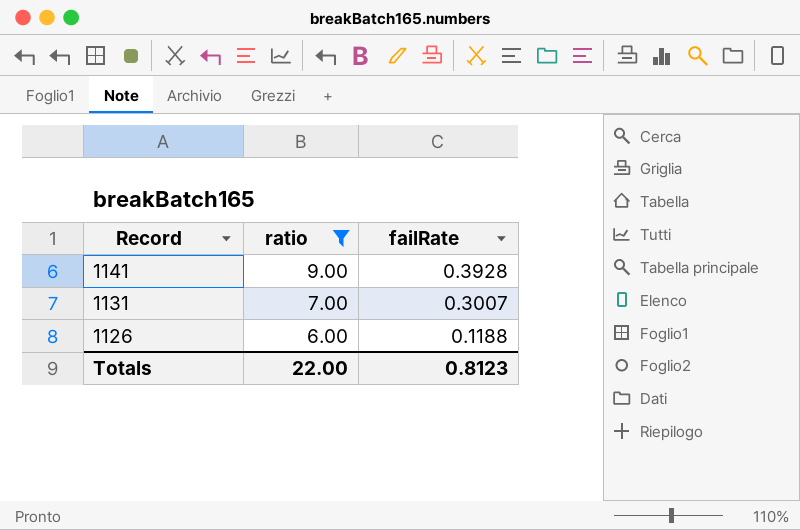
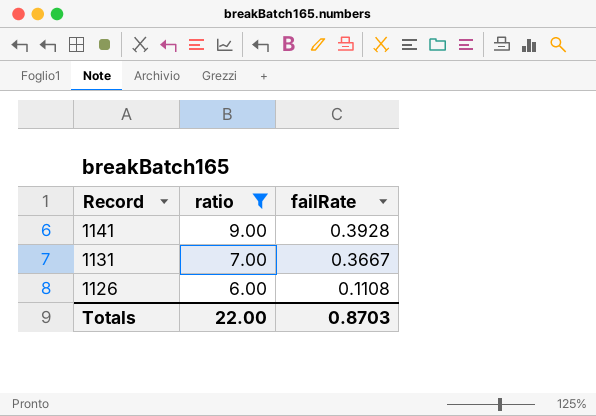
1131 | failRate: 0.3007 -> 0.3667
1126 | failRate: 0.1188 -> 0.1108
Totals | failRate: 0.8123 -> 0.8703

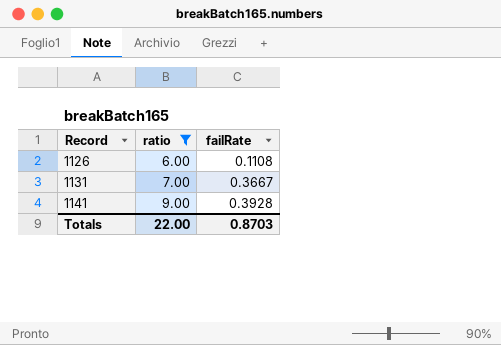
row order: Record descending -> Record ascending

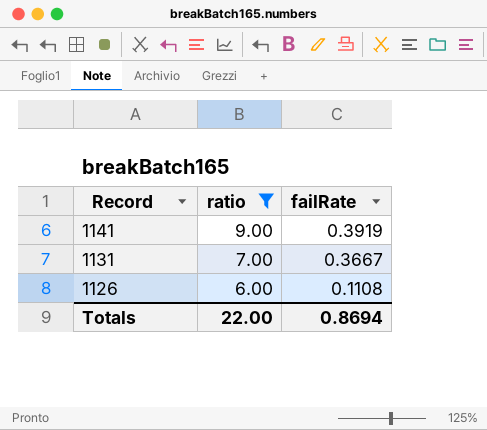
row order: Record ascending -> Record descending
1141 | failRate: 0.3928 -> 0.3919
Totals | failRate: 0.8703 -> 0.8694

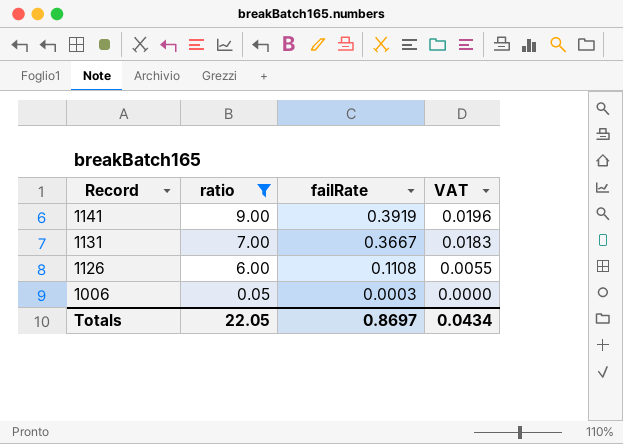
column VAT | formula: none -> [failRate] * 0.05
row 1006: none -> 0.05 | 0.0003 | 0.0000
Totals | ratio: 22.00 -> 22.05
Totals | failRate: 0.8694 -> 0.8697

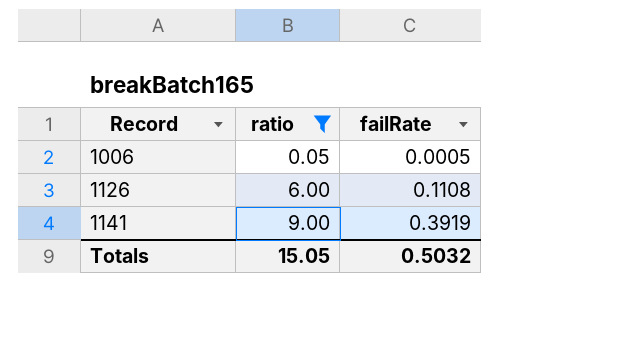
row order: Record descending -> Record ascending
column VAT | formula: [failRate] * 0.05 -> none
row 1131: 7.00 | 0.3667 | 0.0183 -> none
1006 | failRate: 0.0003 -> 0.0005
Totals | ratio: 22.05 -> 15.05
Totals | failRate: 0.8697 -> 0.5032

